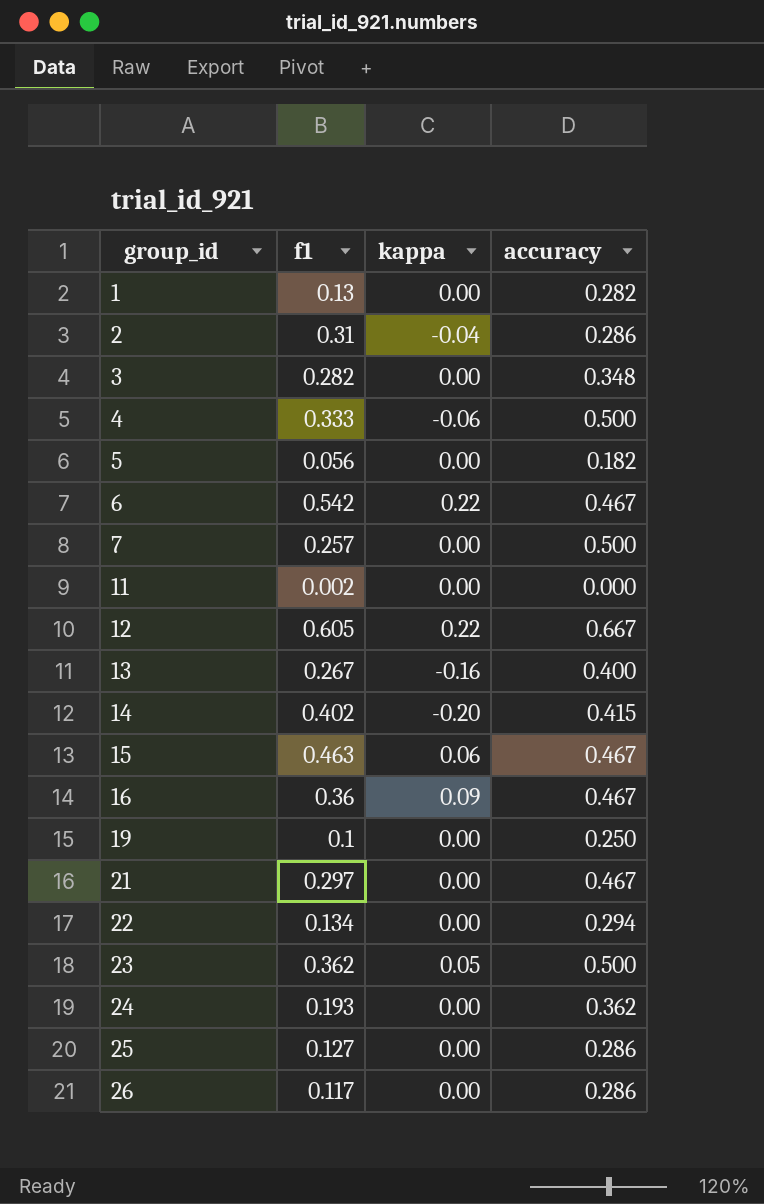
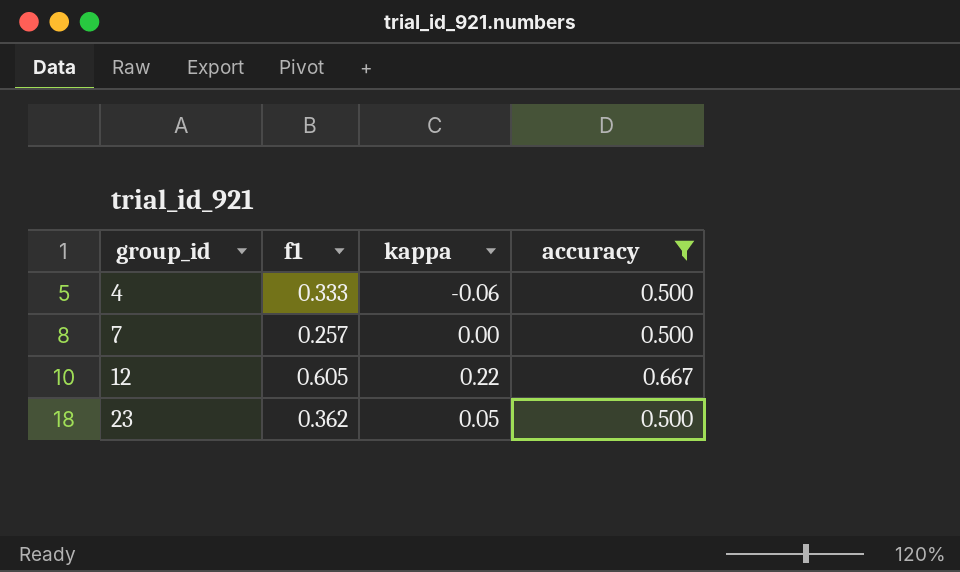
filter: none -> accuracy >= 0.500

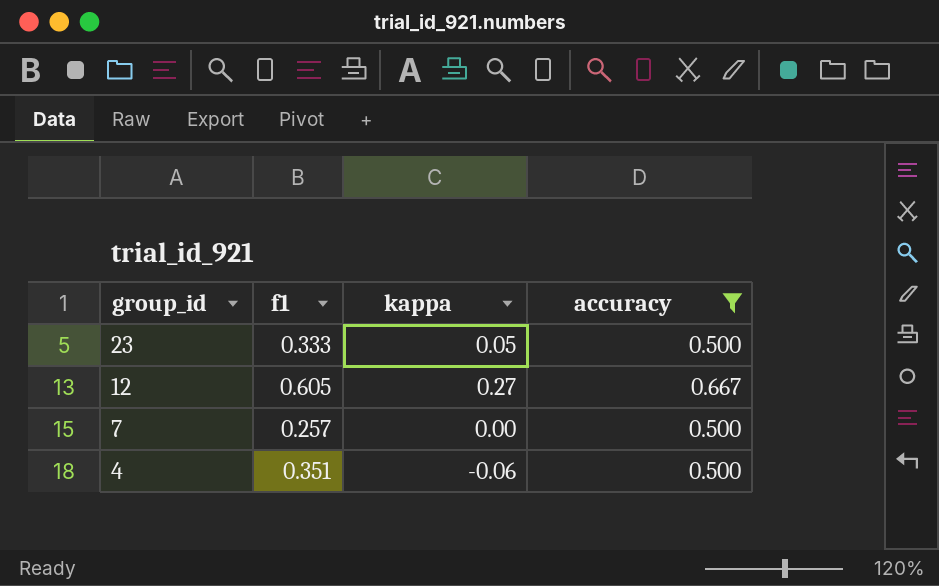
row order: group_id ascending -> group_id descending
23 | f1: 0.362 -> 0.333
12 | kappa: 0.22 -> 0.27
4 | f1: 0.333 -> 0.351

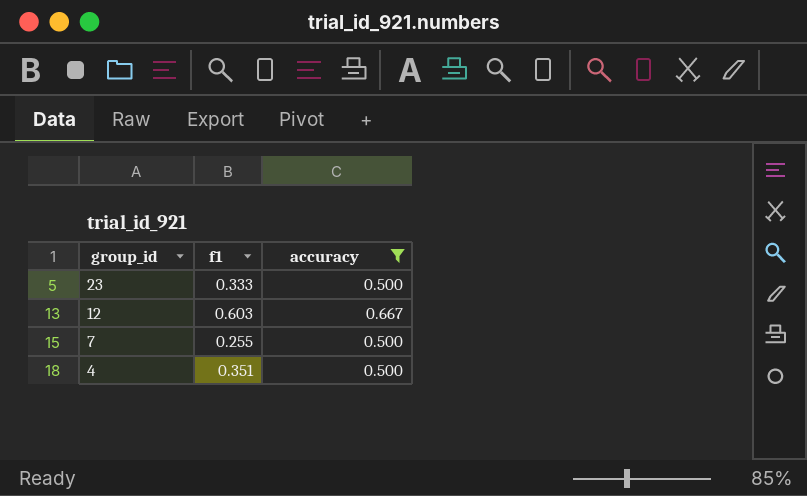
column kappa | position: 3 -> none
12 | f1: 0.605 -> 0.603
7 | f1: 0.257 -> 0.255

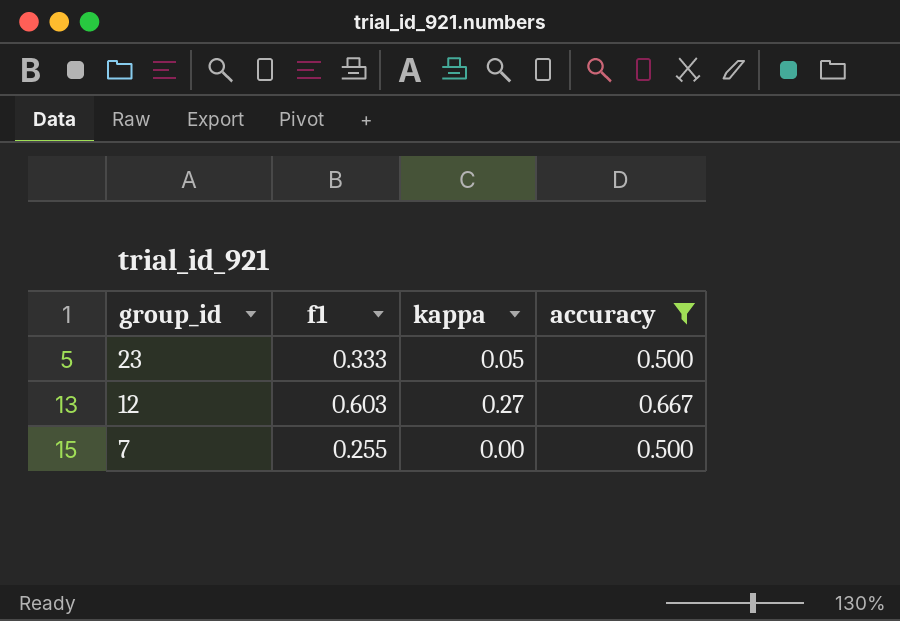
column kappa | position: none -> 3
row 4: 0.351 | 0.500 -> none

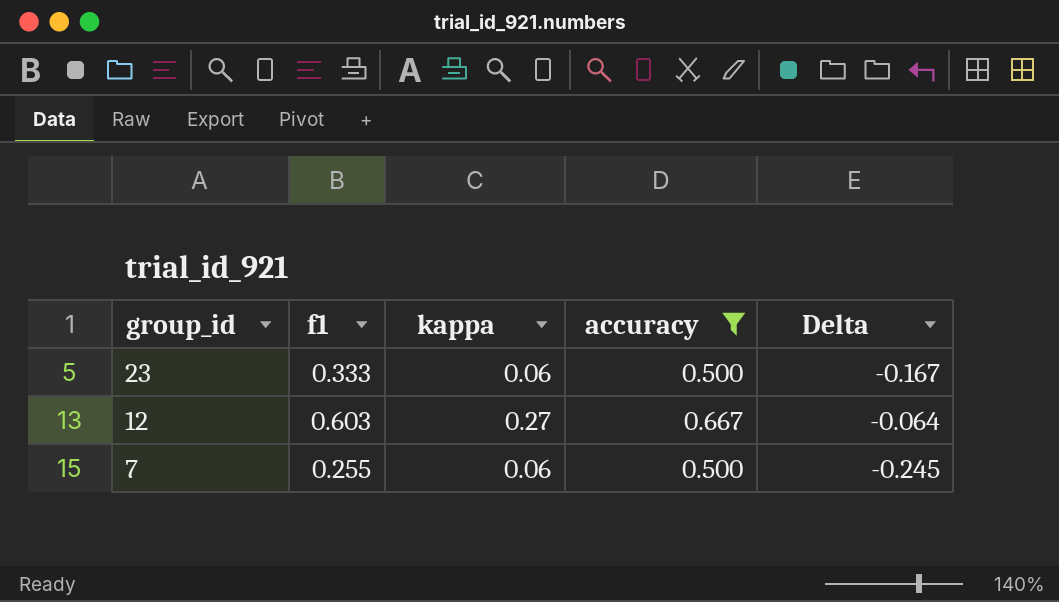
column Delta | formula: none -> [f1] - [accuracy]
23 | kappa: 0.05 -> 0.06
7 | kappa: 0.00 -> 0.06

